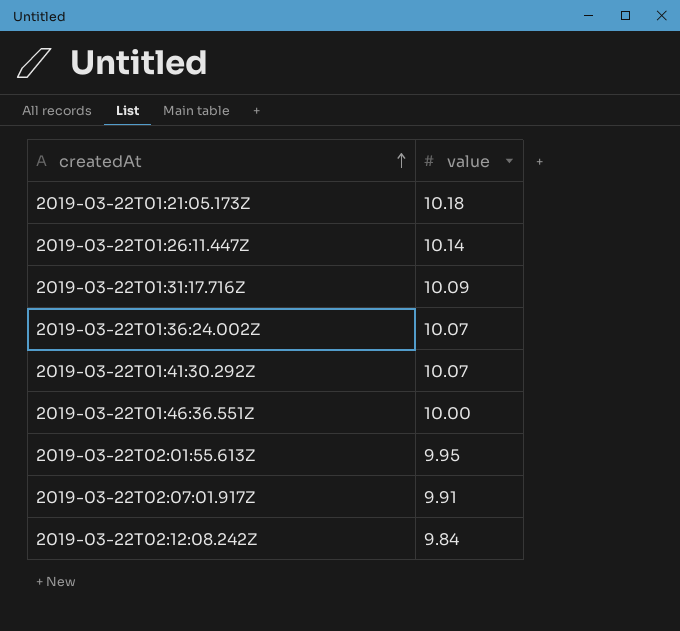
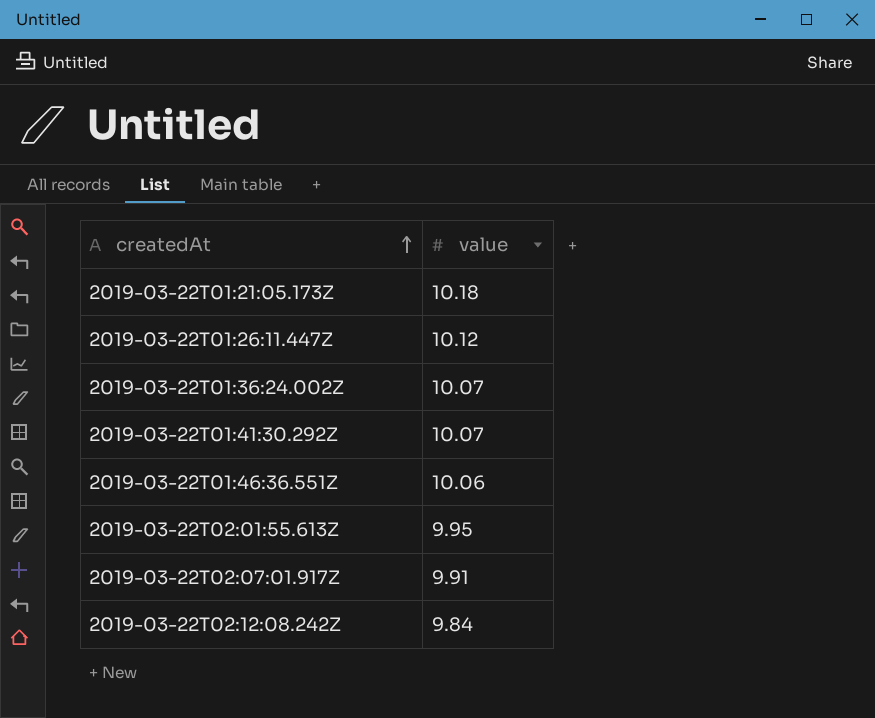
row 2019-03-22T01:31:17.716Z: 10.09 -> none
2019-03-22T01:26:11.447Z | value: 10.14 -> 10.12
2019-03-22T01:46:36.551Z | value: 10.00 -> 10.06

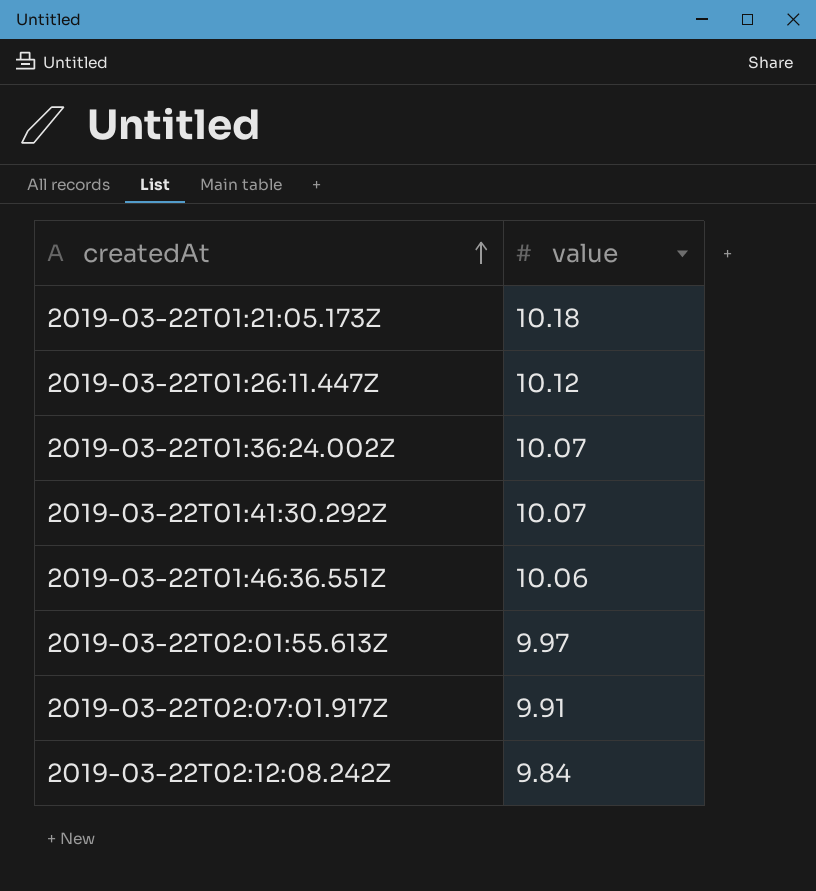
2019-03-22T02:01:55.613Z | value: 9.95 -> 9.97

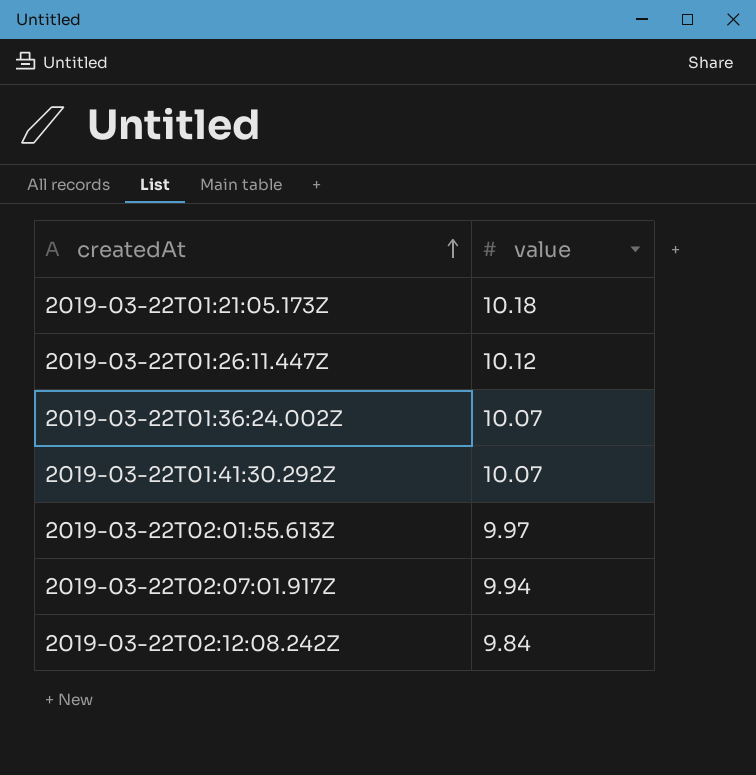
row 2019-03-22T01:46:36.551Z: 10.06 -> none
2019-03-22T02:07:01.917Z | value: 9.91 -> 9.94

